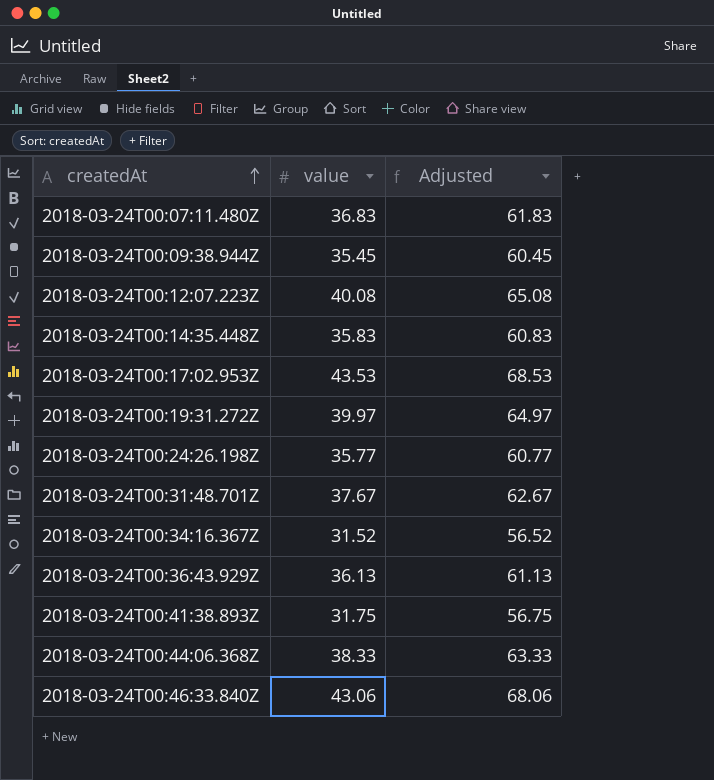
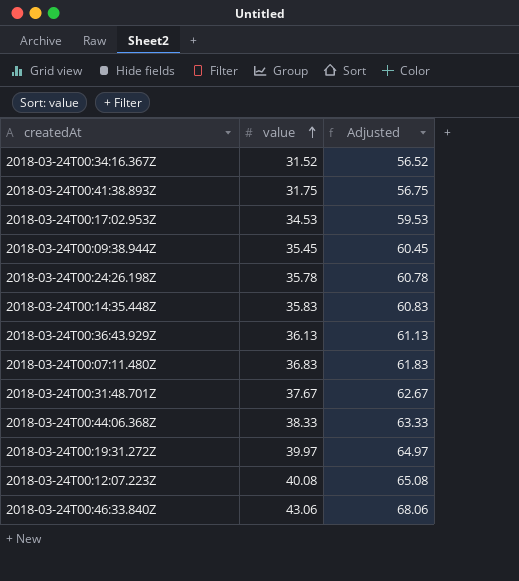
row order: createdAt ascending -> value ascending
2018-03-24T00:17:02.953Z | value: 43.53 -> 34.53
2018-03-24T00:17:02.953Z | Adjusted: 68.53 -> 59.53
2018-03-24T00:24:26.198Z | value: 35.77 -> 35.78
2018-03-24T00:24:26.198Z | Adjusted: 60.77 -> 60.78

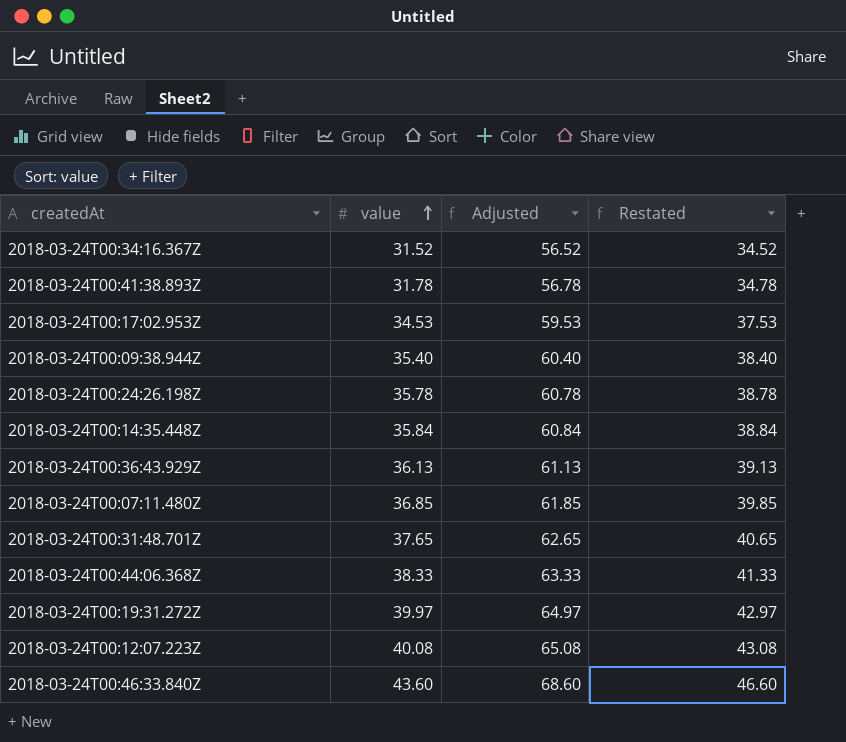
column Restated | formula: none -> [value] + 3
2018-03-24T00:41:38.893Z | value: 31.75 -> 31.78
2018-03-24T00:41:38.893Z | Adjusted: 56.75 -> 56.78
2018-03-24T00:09:38.944Z | value: 35.45 -> 35.40
2018-03-24T00:09:38.944Z | Adjusted: 60.45 -> 60.40
2018-03-24T00:14:35.448Z | value: 35.83 -> 35.84
2018-03-24T00:14:35.448Z | Adjusted: 60.83 -> 60.84
2018-03-24T00:07:11.480Z | value: 36.83 -> 36.85
2018-03-24T00:07:11.480Z | Adjusted: 61.83 -> 61.85
2018-03-24T00:31:48.701Z | value: 37.67 -> 37.65
2018-03-24T00:31:48.701Z | Adjusted: 62.67 -> 62.65
2018-03-24T00:46:33.840Z | value: 43.06 -> 43.60
2018-03-24T00:46:33.840Z | Adjusted: 68.06 -> 68.60

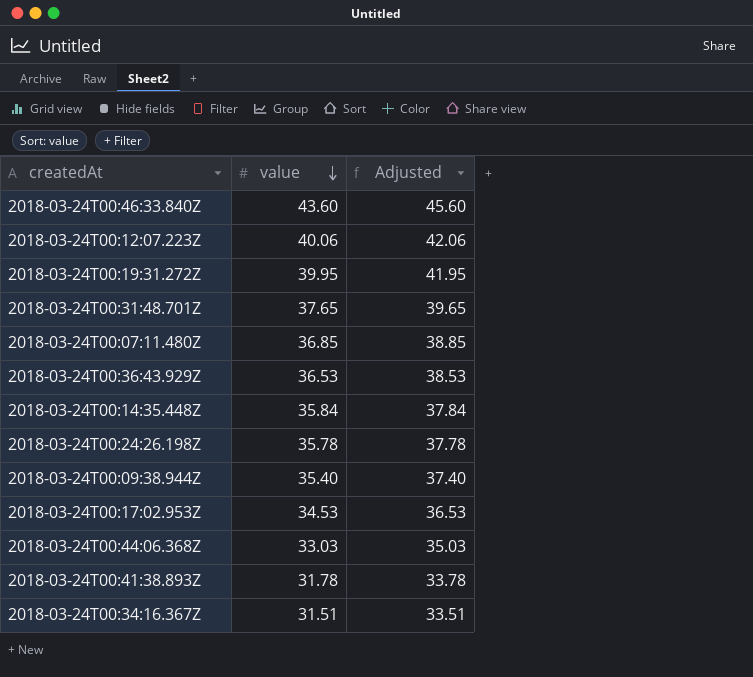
row order: value ascending -> value descending
column Restated | formula: [value] + 3 -> none
column Adjusted | formula: [value] + 25 -> [value] + 2
2018-03-24T00:12:07.223Z | value: 40.08 -> 40.06
2018-03-24T00:19:31.272Z | value: 39.97 -> 39.95
2018-03-24T00:36:43.929Z | value: 36.13 -> 36.53
2018-03-24T00:44:06.368Z | value: 38.33 -> 33.03
2018-03-24T00:34:16.367Z | value: 31.52 -> 31.51

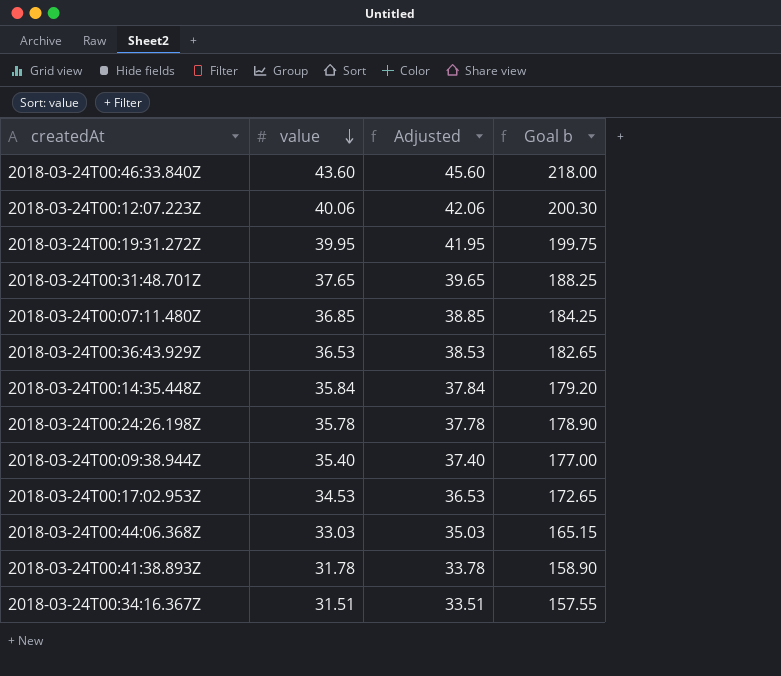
column Goal b | formula: none -> [value] * 5

